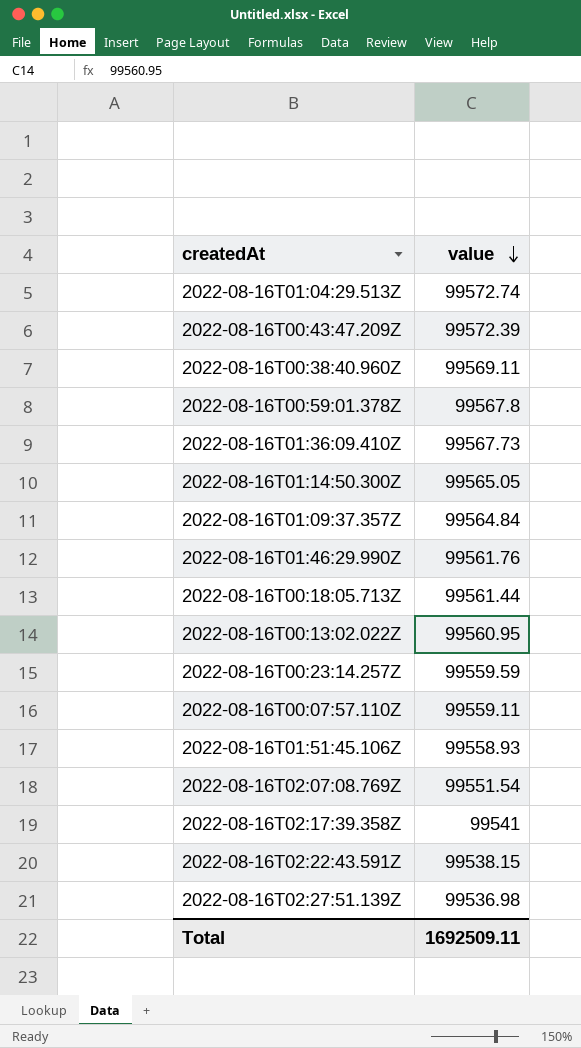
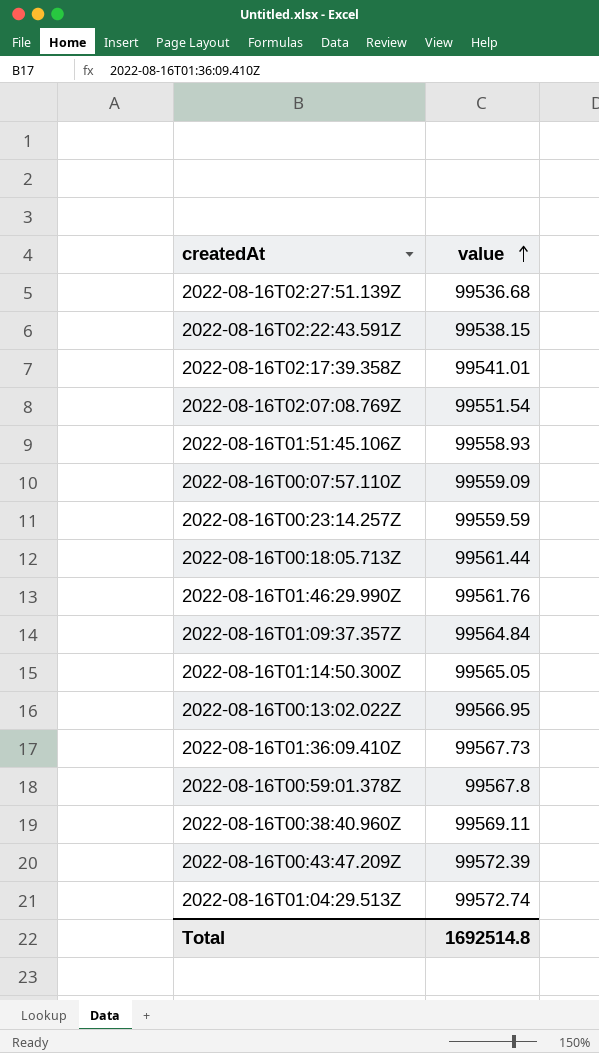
row order: value descending -> value ascending
2022-08-16T02:27:51.139Z | value: 99536.98 -> 99536.68
2022-08-16T02:17:39.358Z | value: 99541 -> 99541.01
2022-08-16T00:07:57.110Z | value: 99559.11 -> 99559.09
2022-08-16T00:13:02.022Z | value: 99560.95 -> 99566.95
Total | value: 1692509.11 -> 1692514.8

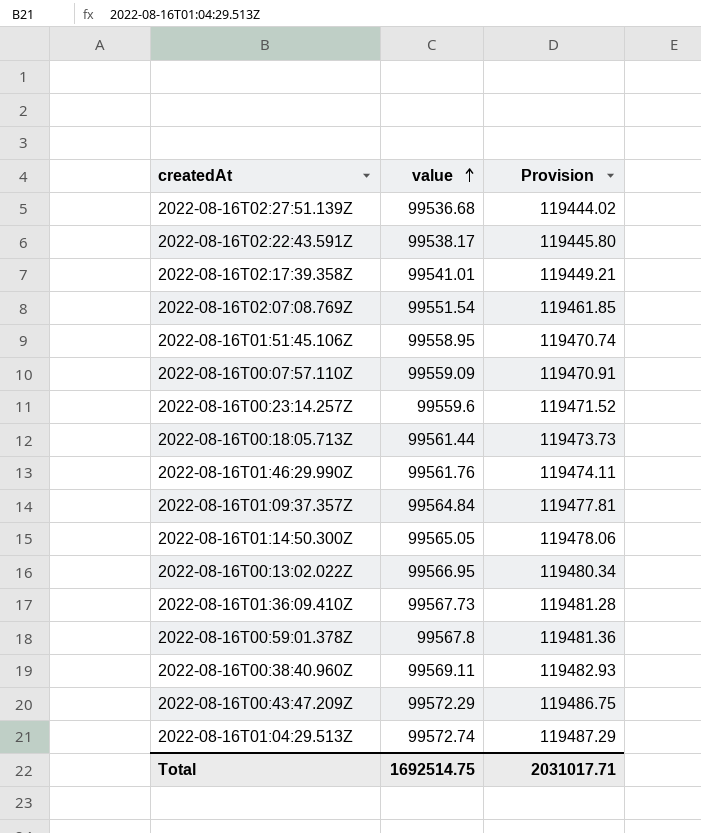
column Provision | formula: none -> [value] * 1.2
2022-08-16T02:22:43.591Z | value: 99538.15 -> 99538.17
2022-08-16T01:51:45.106Z | value: 99558.93 -> 99558.95
2022-08-16T00:23:14.257Z | value: 99559.59 -> 99559.6
2022-08-16T00:43:47.209Z | value: 99572.39 -> 99572.29
Total | value: 1692514.8 -> 1692514.75

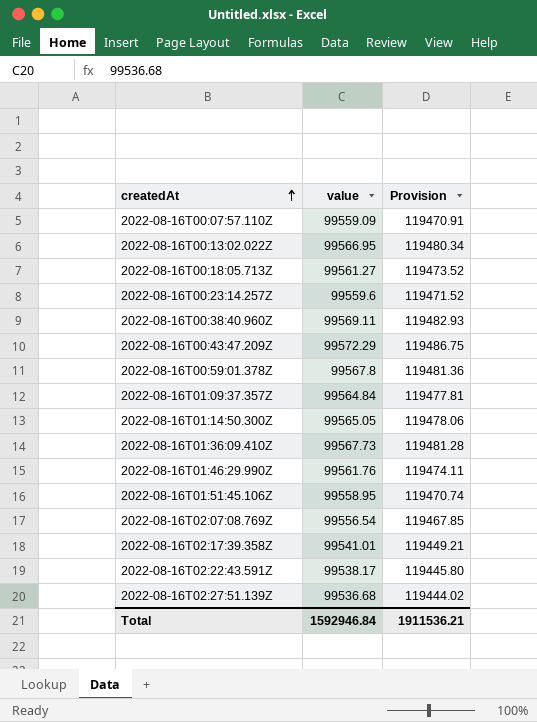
row order: value ascending -> createdAt ascending
row 2022-08-16T01:04:29.513Z: 99572.74 | 119487.29 -> none
2022-08-16T00:18:05.713Z | value: 99561.44 -> 99561.27
2022-08-16T00:18:05.713Z | Provision: 119473.73 -> 119473.52
2022-08-16T02:07:08.769Z | value: 99551.54 -> 99556.54
2022-08-16T02:07:08.769Z | Provision: 119461.85 -> 119467.85
Total | value: 1692514.75 -> 1592946.84
Total | Provision: 2031017.71 -> 1911536.21

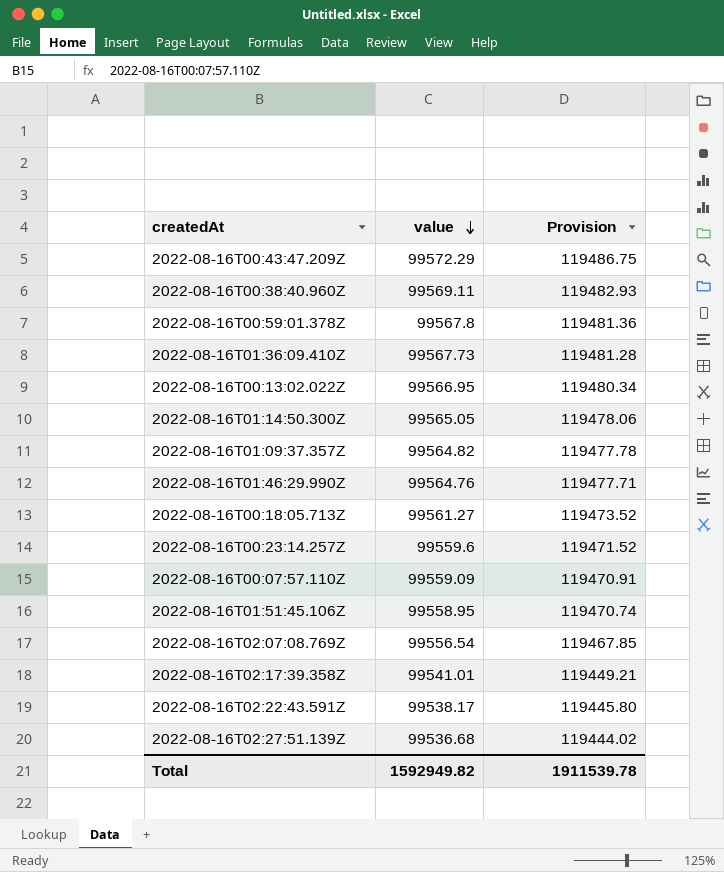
row order: createdAt ascending -> value descending
2022-08-16T01:09:37.357Z | value: 99564.84 -> 99564.82
2022-08-16T01:09:37.357Z | Provision: 119477.81 -> 119477.78
2022-08-16T01:46:29.990Z | value: 99561.76 -> 99564.76
2022-08-16T01:46:29.990Z | Provision: 119474.11 -> 119477.71
Total | value: 1592946.84 -> 1592949.82
Total | Provision: 1911536.21 -> 1911539.78

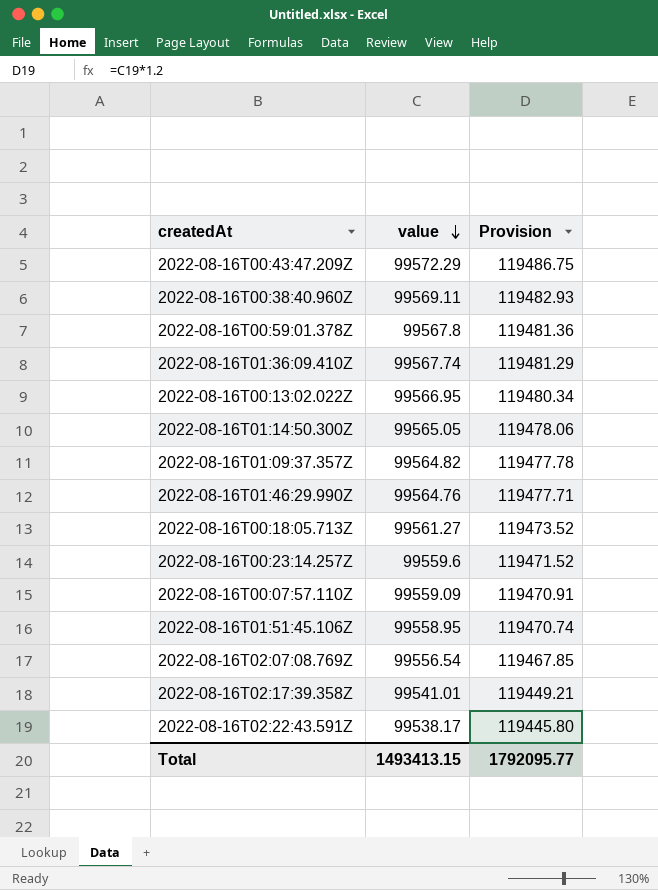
row 2022-08-16T02:27:51.139Z: 99536.68 | 119444.02 -> none
2022-08-16T01:36:09.410Z | value: 99567.73 -> 99567.74
2022-08-16T01:36:09.410Z | Provision: 119481.28 -> 119481.29
Total | value: 1592949.82 -> 1493413.15
Total | Provision: 1911539.78 -> 1792095.77

